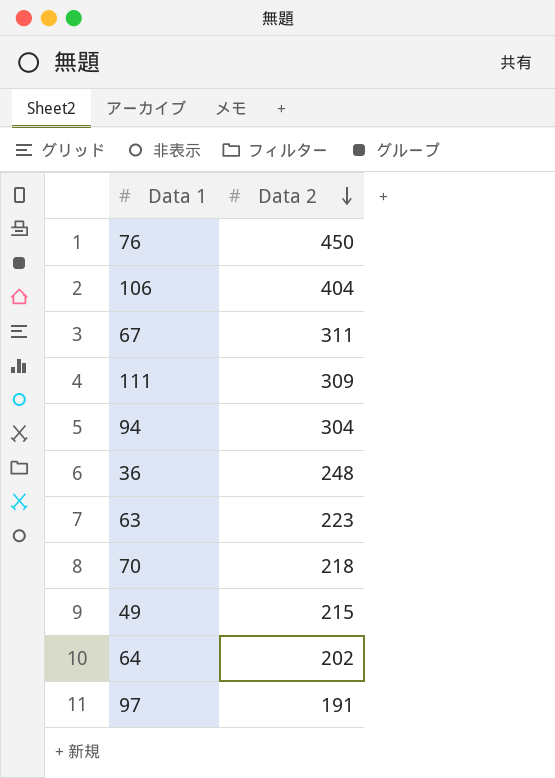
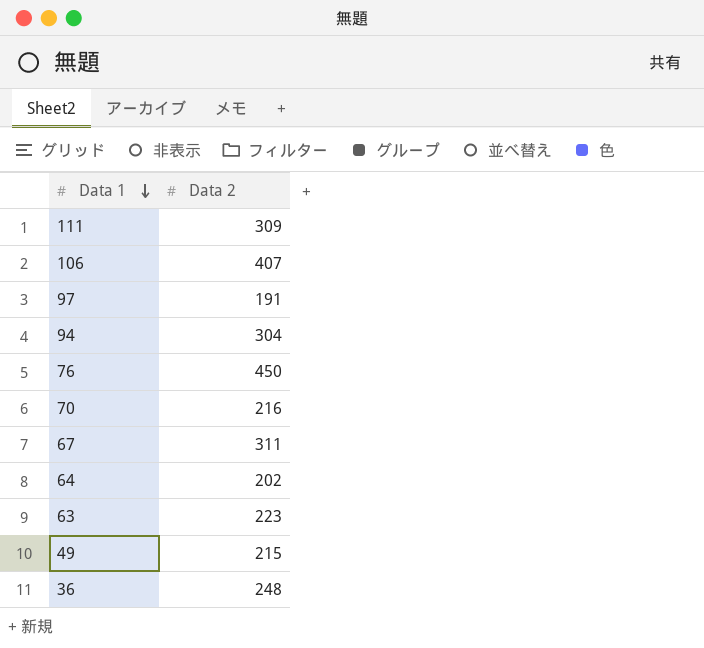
row order: Data 2 descending -> Data 1 descending
106 | Data 2: 404 -> 407
70 | Data 2: 218 -> 216

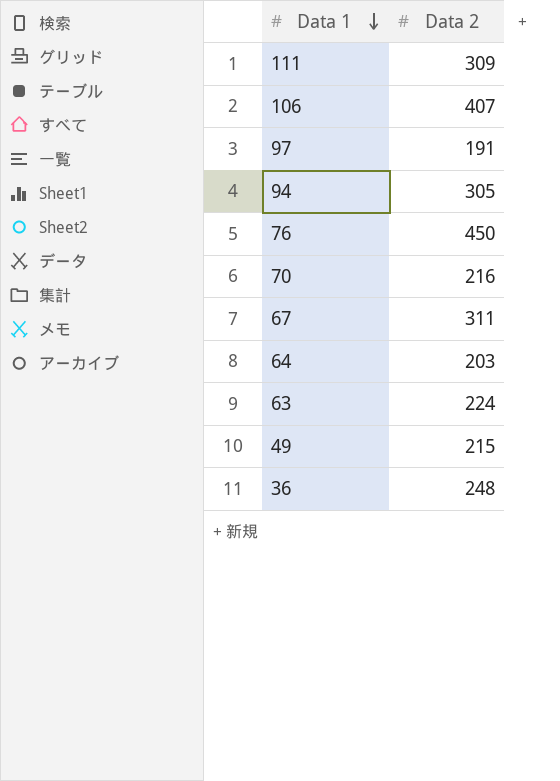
94 | Data 2: 304 -> 305
64 | Data 2: 202 -> 203
63 | Data 2: 223 -> 224

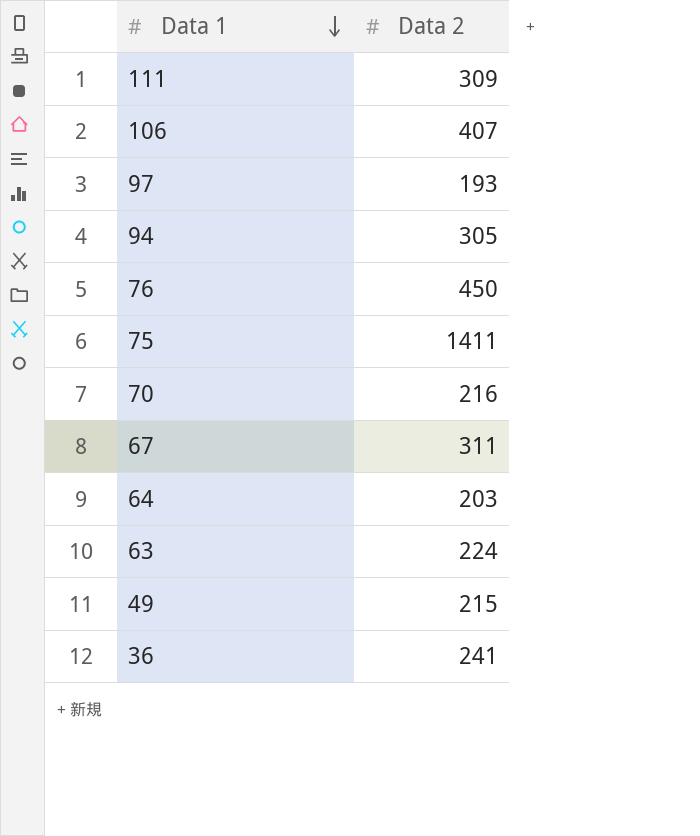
97 | Data 2: 191 -> 193
row 75: none -> 1411
36 | Data 2: 248 -> 241

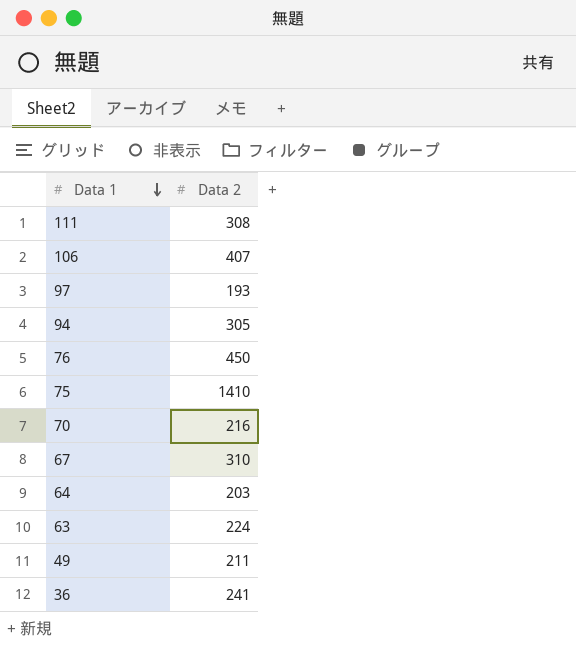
111 | Data 2: 309 -> 308
75 | Data 2: 1411 -> 1410
67 | Data 2: 311 -> 310
49 | Data 2: 215 -> 211

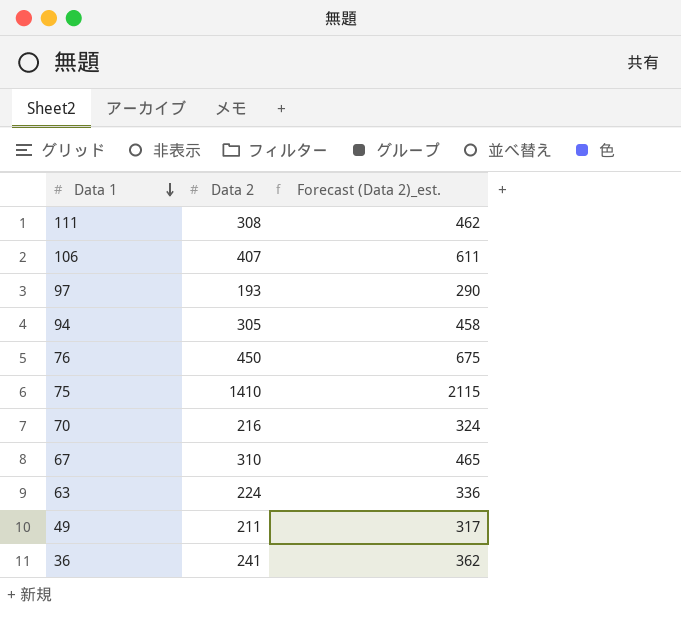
column Forecast (Data 2)_est. | formula: none -> [Data 2] * 1.5
row 64: 203 -> none

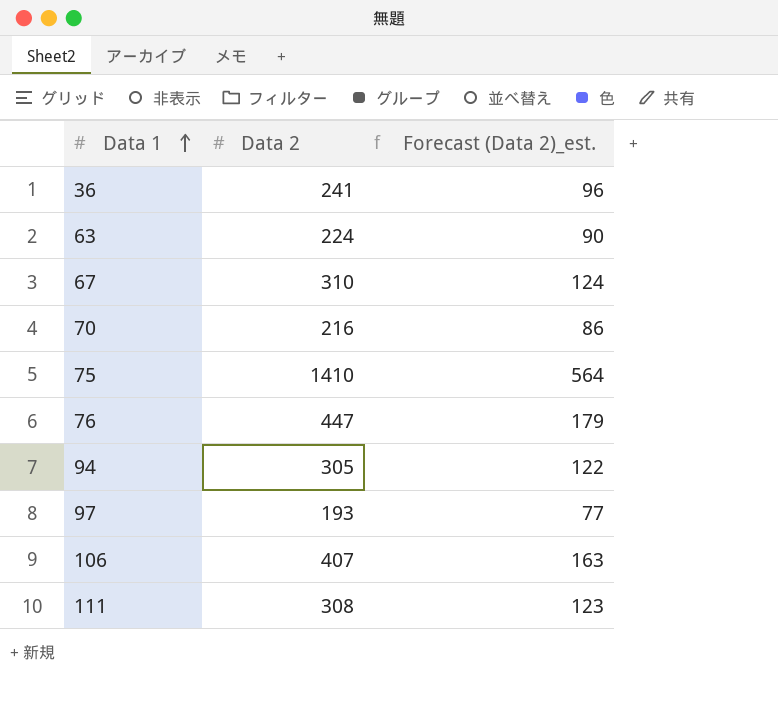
row order: Data 1 descending -> Data 1 ascending
column Forecast (Data 2)_est. | formula: [Data 2] * 1.5 -> [Data 2] * 0.4
row 49: 211 | 317 -> none
76 | Data 2: 450 -> 447

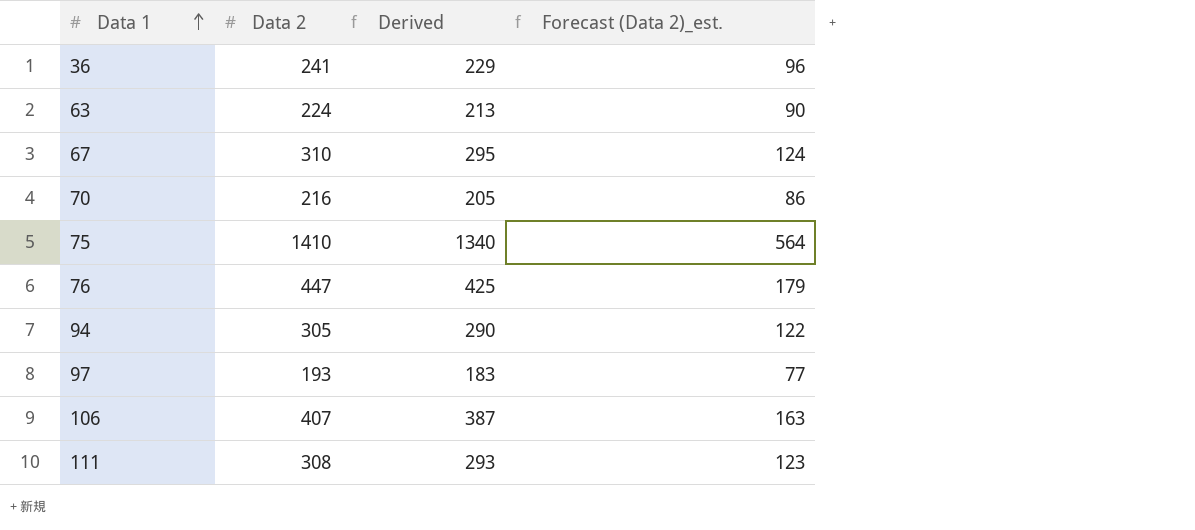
column Derived | formula: none -> [Data 2] * 0.95

